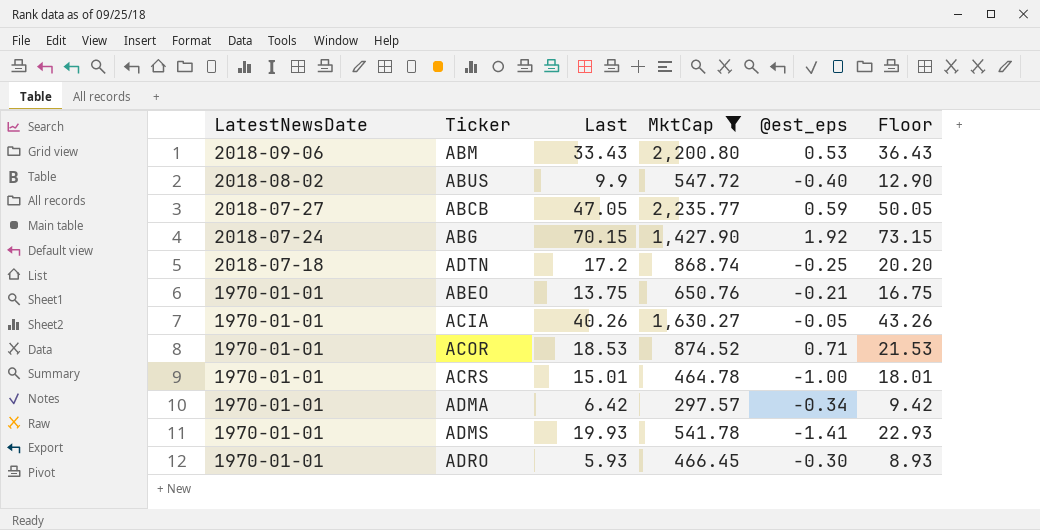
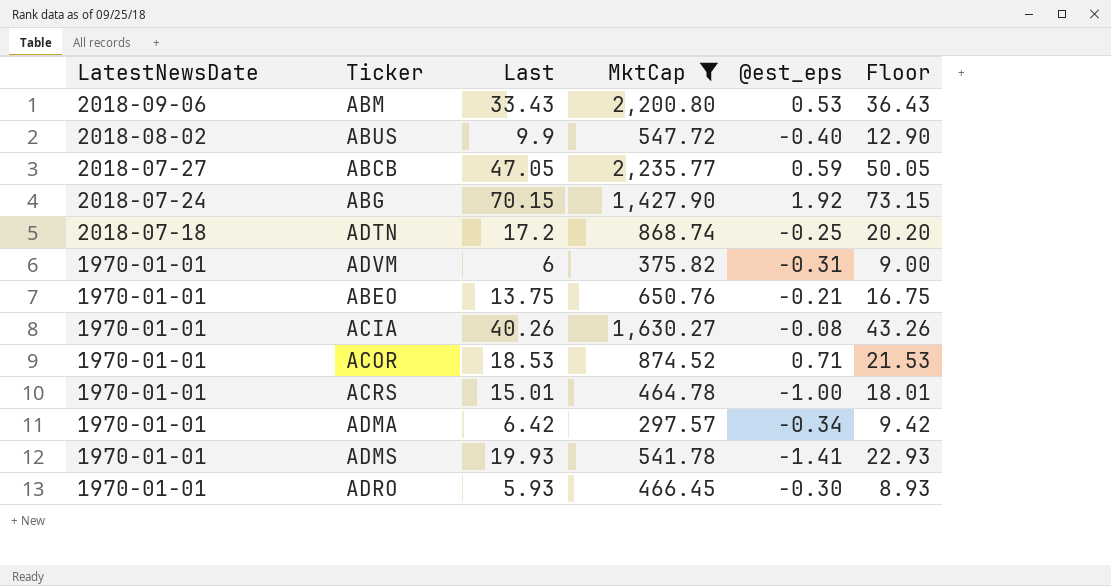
row ADVM: none -> 1970-01-01 | 6 | 375.82 | -0.31 | 9.00
ACIA | @est_eps: -0.05 -> -0.08

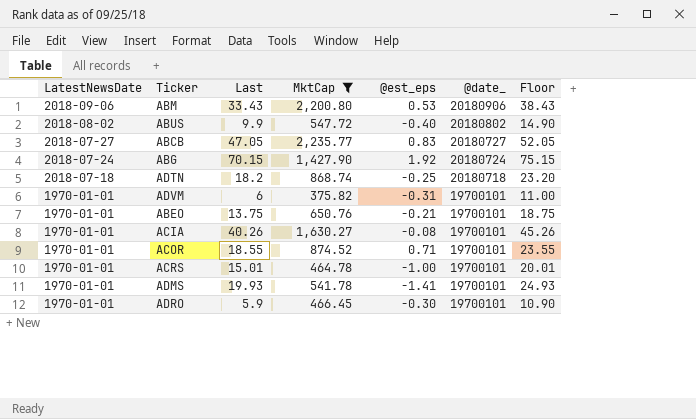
column @date_ | position: none -> 6
column Floor | formula: [Last] + 3 -> [Last] + 5
row ADMA: 1970-01-01 | 6.42 | 297.57 | -0.34 | 9.42 -> none
ABCB | @est_eps: 0.59 -> 0.83
ADTN | Last: 17.2 -> 18.2
ACOR | Last: 18.53 -> 18.55
ADRO | Last: 5.93 -> 5.9

